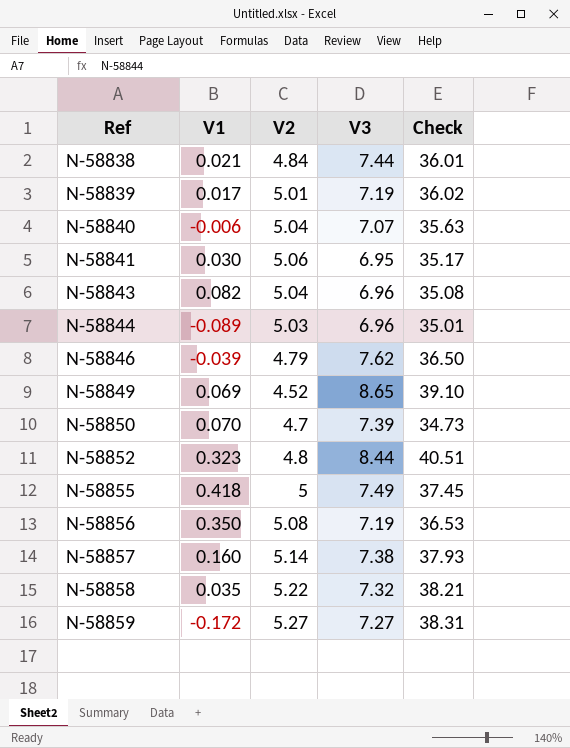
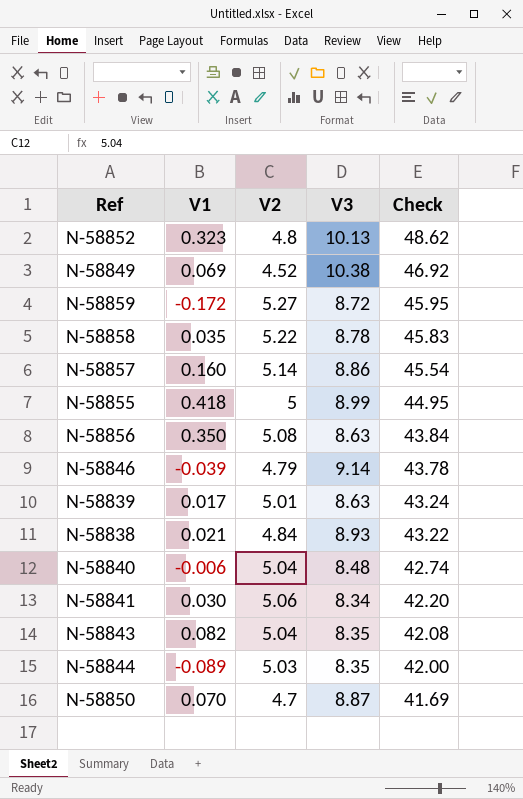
row order: Ref ascending -> Check descending
N-58852 | V3: 8.44 -> 10.13
N-58852 | Check: 40.51 -> 48.62
N-58849 | V3: 8.65 -> 10.38
N-58849 | Check: 39.10 -> 46.92
N-58859 | V3: 7.27 -> 8.72
N-58859 | Check: 38.31 -> 45.95
N-58858 | V3: 7.32 -> 8.78
N-58858 | Check: 38.21 -> 45.83
N-58857 | V3: 7.38 -> 8.86
N-58857 | Check: 37.93 -> 45.54
N-58855 | V3: 7.49 -> 8.99
N-58855 | Check: 37.45 -> 44.95
N-58856 | V3: 7.19 -> 8.63
N-58856 | Check: 36.53 -> 43.84
N-58846 | V3: 7.62 -> 9.14
N-58846 | Check: 36.50 -> 43.78
N-58839 | V3: 7.19 -> 8.63
N-58839 | Check: 36.02 -> 43.24
N-58838 | V3: 7.44 -> 8.93
N-58838 | Check: 36.01 -> 43.22
N-58840 | V3: 7.07 -> 8.48
N-58840 | Check: 35.63 -> 42.74
N-58841 | V3: 6.95 -> 8.34
N-58841 | Check: 35.17 -> 42.20
N-58843 | V3: 6.96 -> 8.35
N-58843 | Check: 35.08 -> 42.08
N-58844 | V3: 6.96 -> 8.35
N-58844 | Check: 35.01 -> 42.00
N-58850 | V3: 7.39 -> 8.87
N-58850 | Check: 34.73 -> 41.69

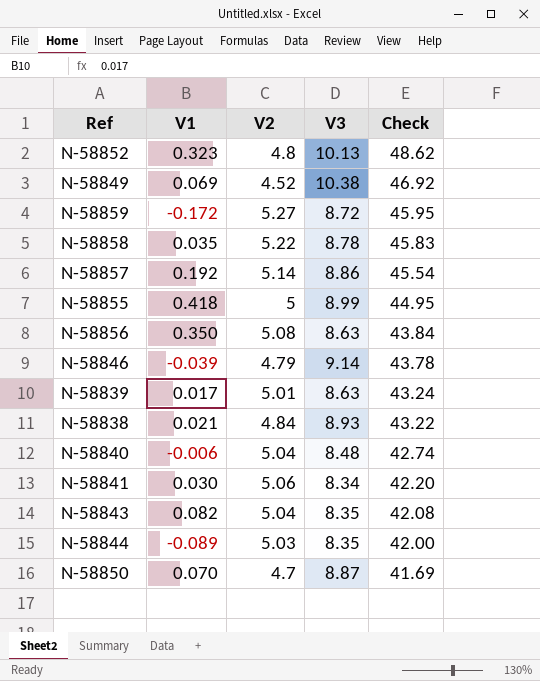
N-58857 | V1: 0.160 -> 0.192

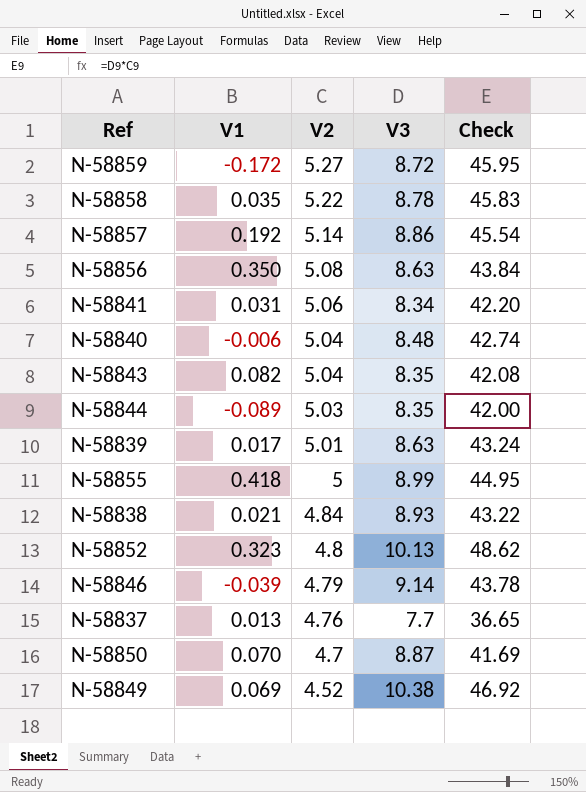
row order: Check descending -> V2 descending
N-58841 | V1: 0.030 -> 0.031
row N-58837: none -> 0.013 | 4.76 | 7.7 | 36.65

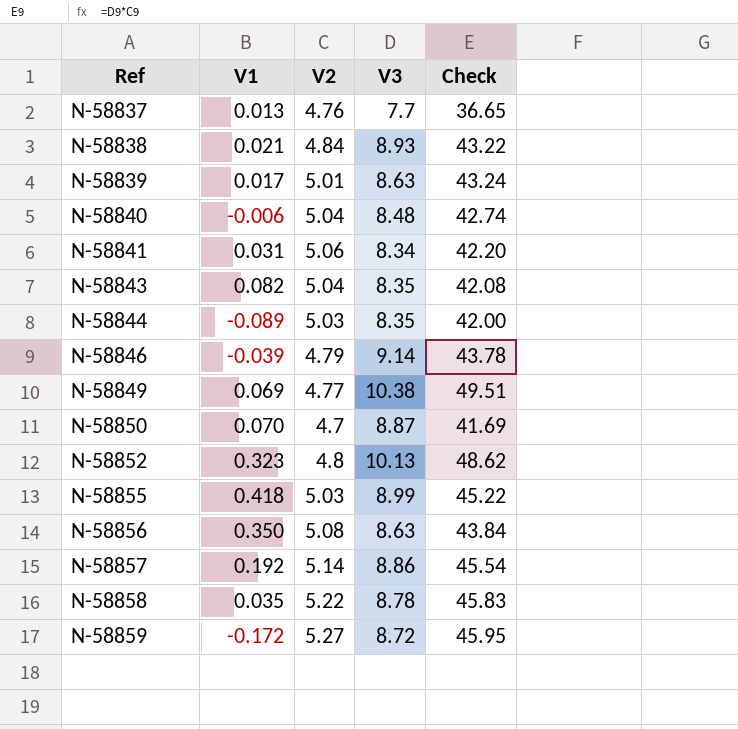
row order: V2 descending -> Ref ascending
N-58849 | V2: 4.52 -> 4.77
N-58849 | Check: 46.92 -> 49.51
N-58855 | V2: 5 -> 5.03
N-58855 | Check: 44.95 -> 45.22

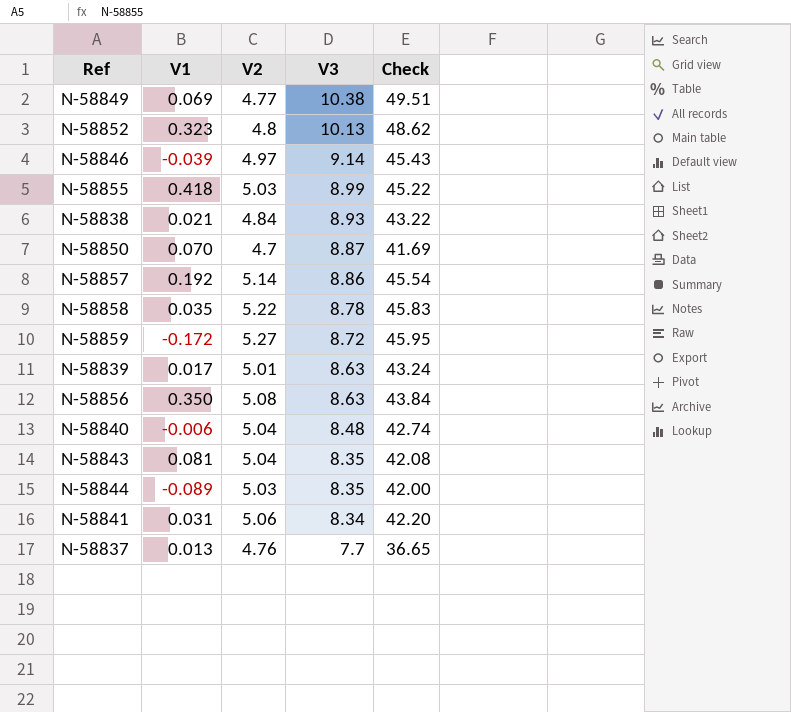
row order: Ref ascending -> V3 descending
N-58846 | V2: 4.79 -> 4.97
N-58846 | Check: 43.78 -> 45.43
N-58843 | V1: 0.082 -> 0.081

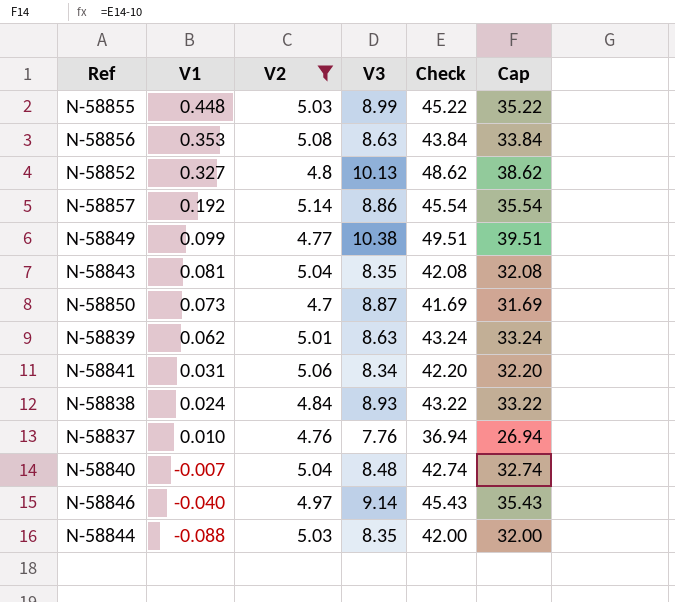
filter: none -> V2 <= 5.14
row order: V3 descending -> V1 descending
column Cap | formula: none -> [Check] - 10
N-58855 | V1: 0.418 -> 0.448
N-58856 | V1: 0.350 -> 0.353
N-58852 | V1: 0.323 -> 0.327
N-58849 | V1: 0.069 -> 0.099
N-58850 | V1: 0.070 -> 0.073
N-58839 | V1: 0.017 -> 0.062
N-58838 | V1: 0.021 -> 0.024
N-58837 | V1: 0.013 -> 0.010
N-58837 | V3: 7.7 -> 7.76
N-58837 | Check: 36.65 -> 36.94
N-58840 | V1: -0.006 -> -0.007
N-58846 | V1: -0.039 -> -0.040
N-58844 | V1: -0.089 -> -0.088

